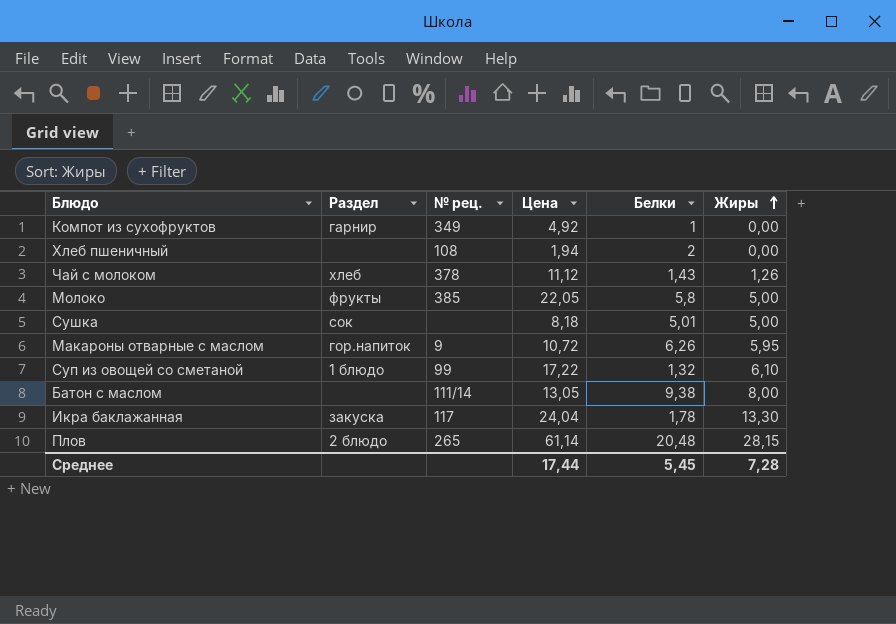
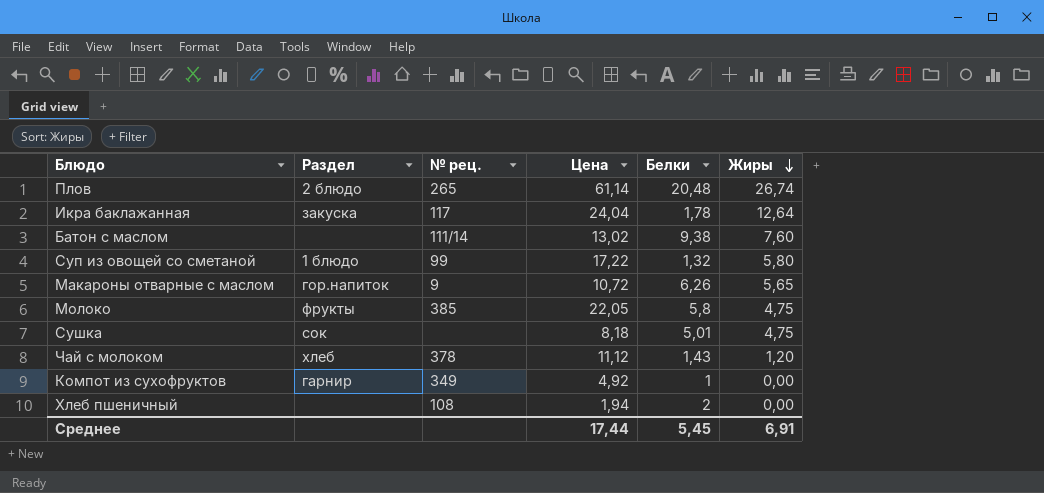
row order: Жиры ascending -> Жиры descending
Плов | Жиры: 28,15 -> 26,74
Икра баклажанная | Жиры: 13,30 -> 12,64
Батон с маслом | Цена: 13,05 -> 13,02
Батон с маслом | Жиры: 8,00 -> 7,60
Суп из овощей со сметаной | Жиры: 6,10 -> 5,80
Макароны отварные с маслом | Жиры: 5,95 -> 5,65
Молоко | Жиры: 5,00 -> 4,75
Сушка | Жиры: 5,00 -> 4,75
Чай с молоком | Жиры: 1,26 -> 1,20
Среднее | Жиры: 7,28 -> 6,91

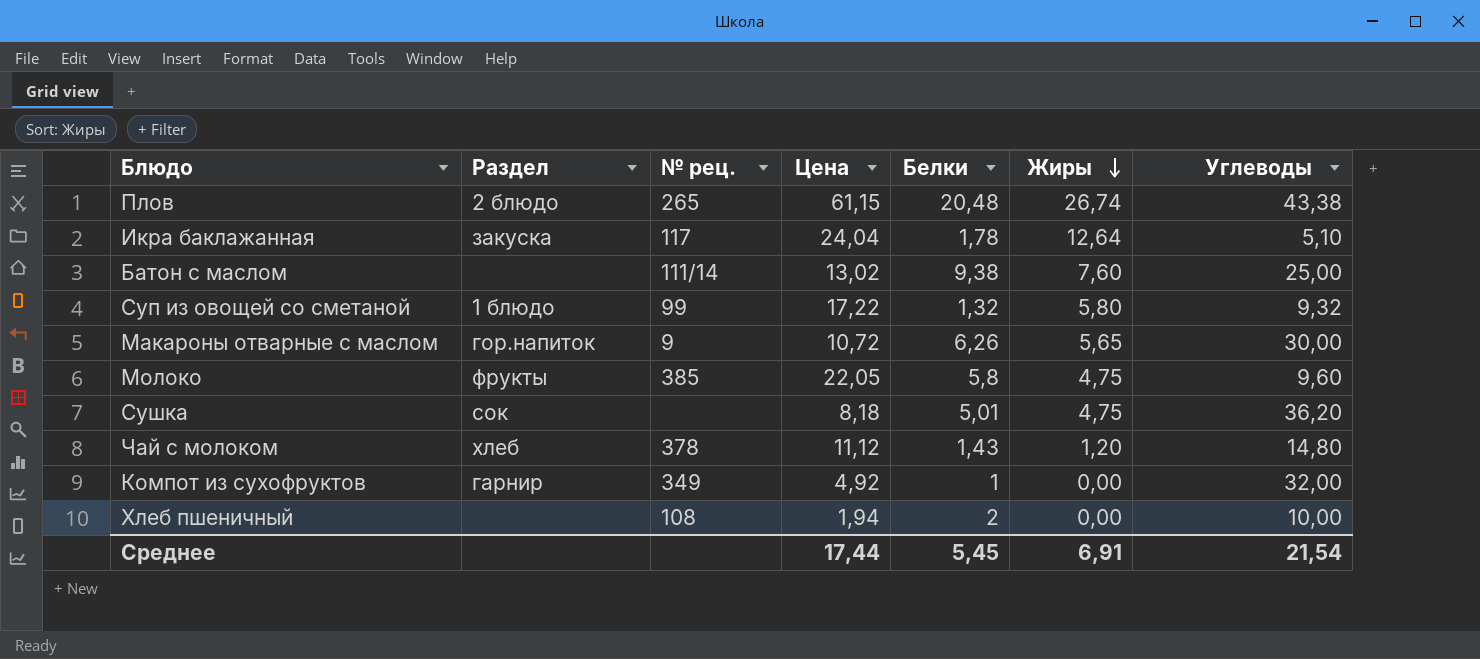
column Углеводы | position: none -> 7
Плов | Цена: 61,14 -> 61,15

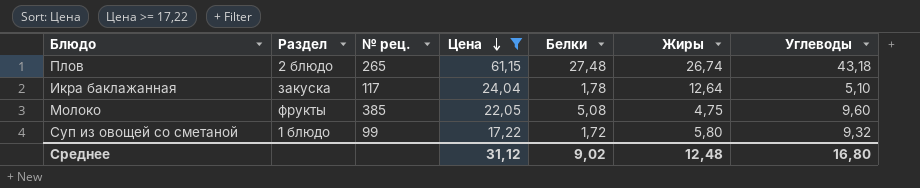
filter: none -> Цена >= 17,22
row order: Жиры descending -> Цена descending
Плов | Белки: 20,48 -> 27,48
Плов | Углеводы: 43,38 -> 43,18
Молоко | Белки: 5,8 -> 5,08
Суп из овощей со сметаной | Белки: 1,32 -> 1,72
Среднее | Цена: 17,44 -> 31,12
Среднее | Белки: 5,45 -> 9,02
Среднее | Жиры: 6,91 -> 12,48
Среднее | Углеводы: 21,54 -> 16,80

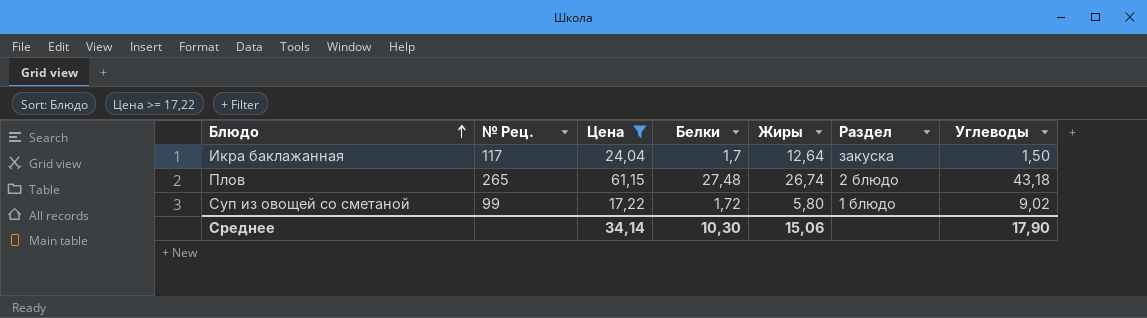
row order: Цена descending -> Блюдо ascending
column name: № рец. -> № Рец.
column Раздел | position: 2 -> 6
row Молоко: фрукты | 385 | 22,05 | 5,08 | 4,75 | 9,60 -> none
Икра баклажанная | Белки: 1,78 -> 1,7
Икра баклажанная | Углеводы: 5,10 -> 1,50
Суп из овощей со сметаной | Углеводы: 9,32 -> 9,02
Среднее | Цена: 31,12 -> 34,14
Среднее | Белки: 9,02 -> 10,30
Среднее | Жиры: 12,48 -> 15,06
Среднее | Углеводы: 16,80 -> 17,90

